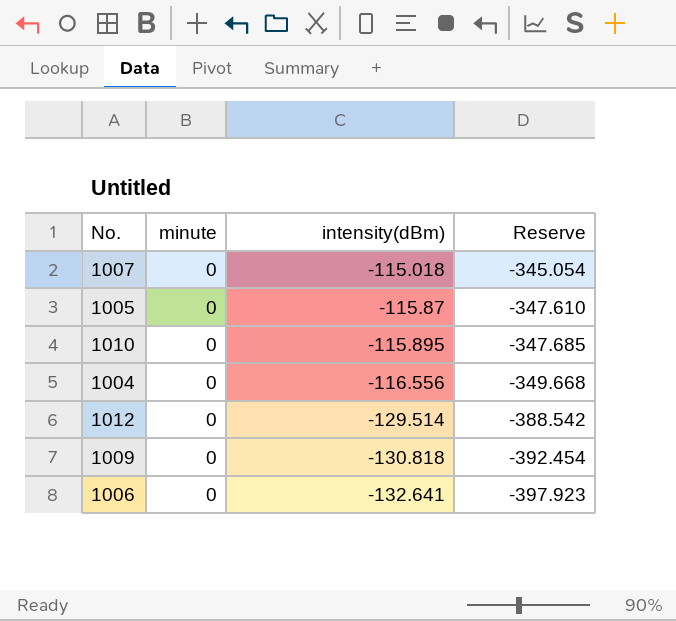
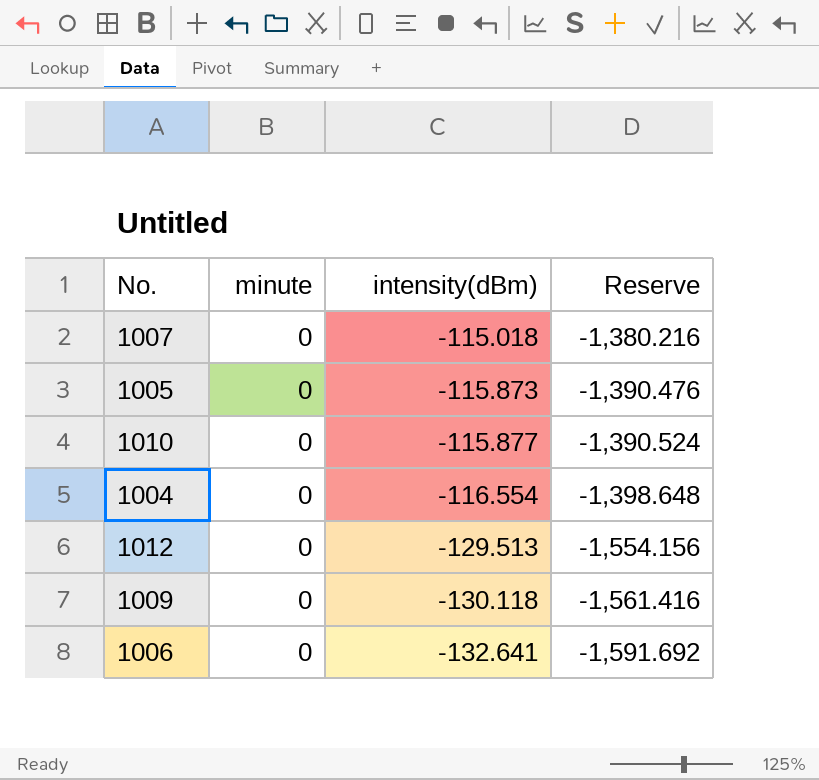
column Reserve | formula: [intensity(dBm)] * 3 -> [intensity(dBm)] * 12
1005 | intensity(dBm): -115.87 -> -115.873
1010 | intensity(dBm): -115.895 -> -115.877
1004 | intensity(dBm): -116.556 -> -116.554
1012 | intensity(dBm): -129.514 -> -129.513
1009 | intensity(dBm): -130.818 -> -130.118

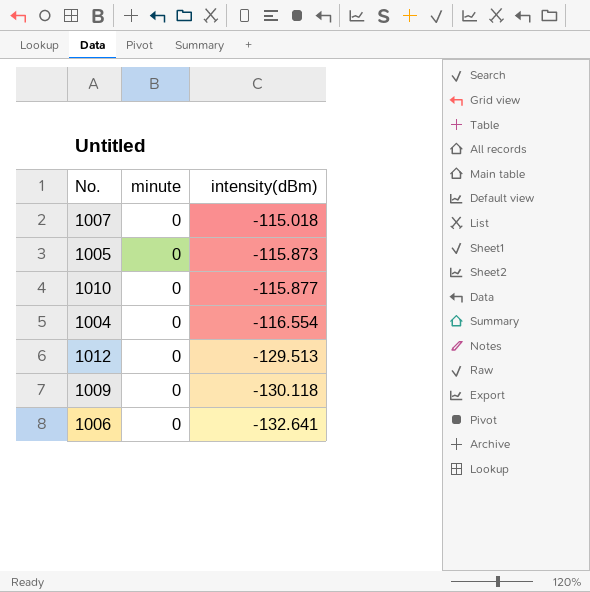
column Reserve | formula: [intensity(dBm)] * 12 -> none

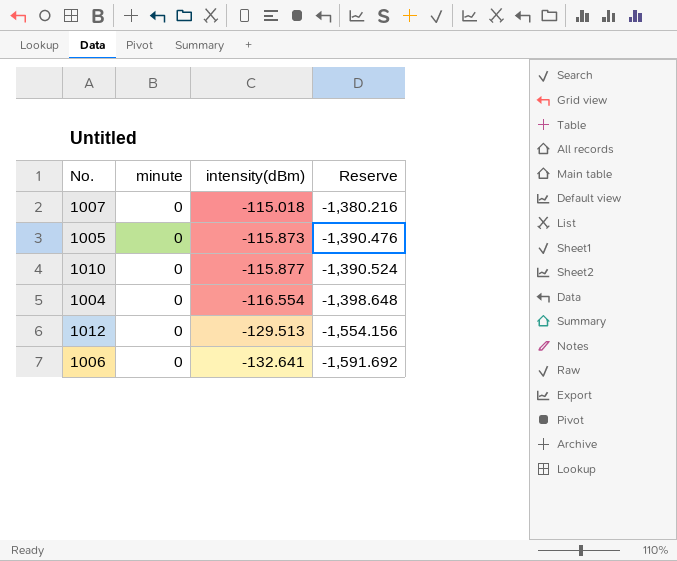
column Reserve | formula: none -> [intensity(dBm)] * 12
row 1009: 0 | -130.118 -> none

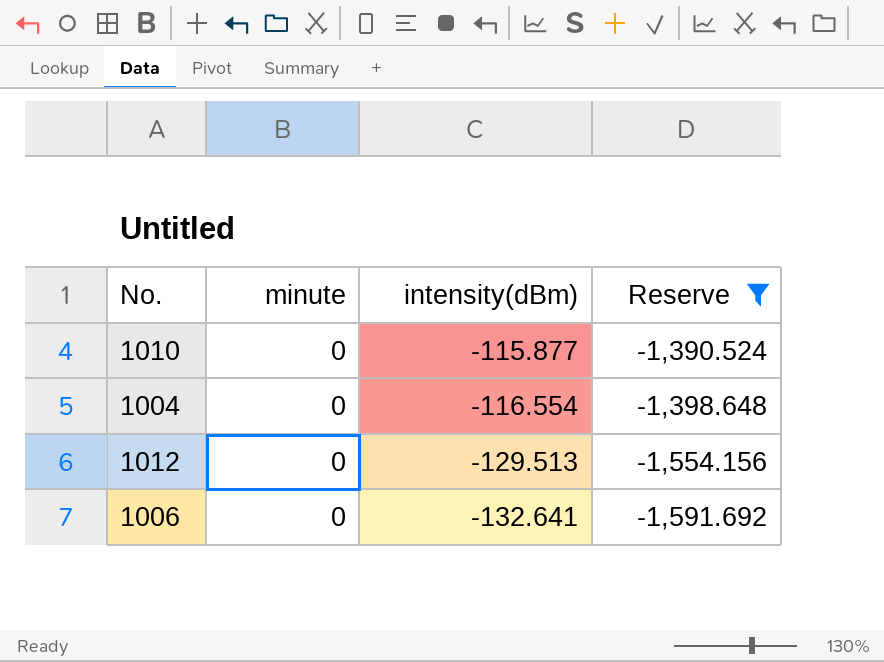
filter: none -> Reserve <= -1,390.524

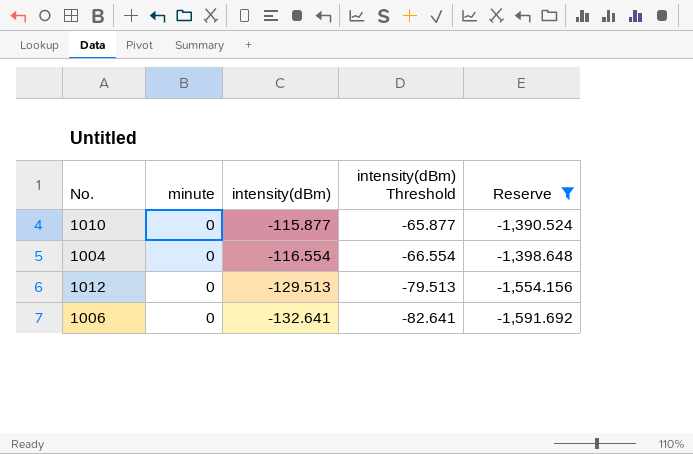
column intensity(dBm) Threshold | formula: none -> [intensity(dBm)] + 50

